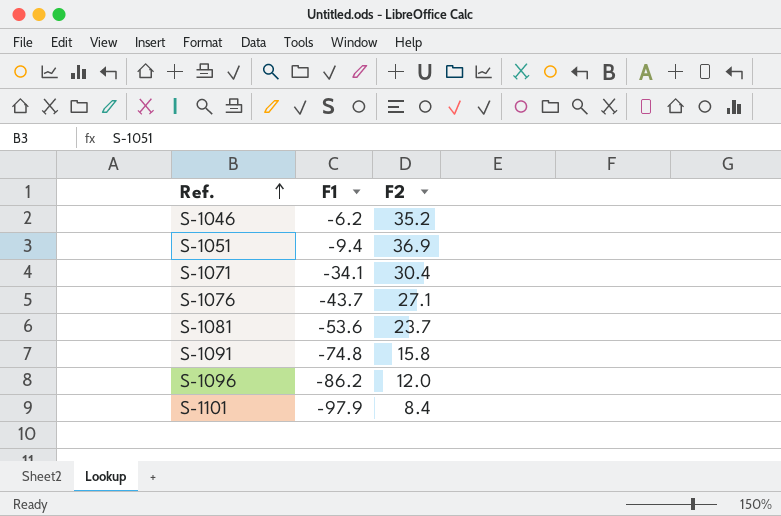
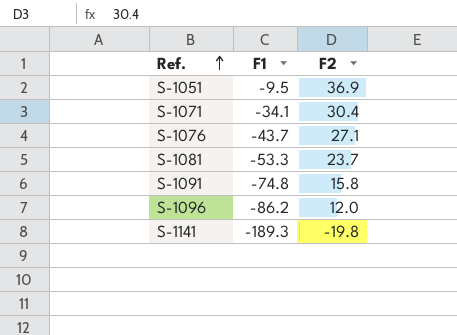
row S-1046: -6.2 | 35.2 -> none
row S-1101: -97.9 | 8.4 -> none
S-1051 | F1: -9.4 -> -9.5
S-1081 | F1: -53.6 -> -53.3
row S-1141: none -> -189.3 | -19.8

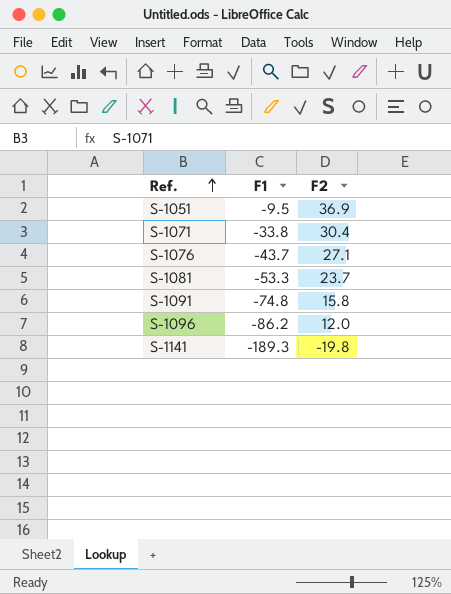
S-1071 | F1: -34.1 -> -33.8

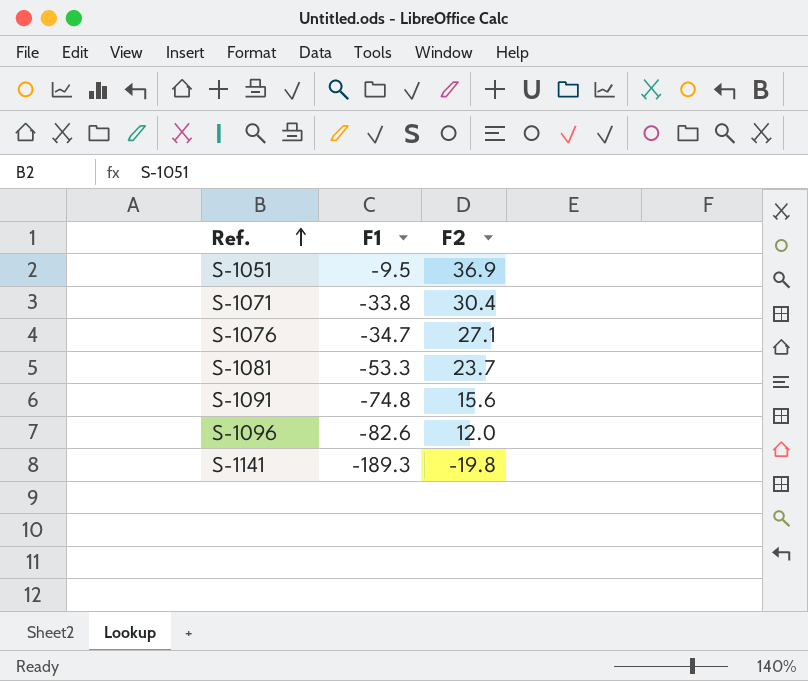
S-1076 | F1: -43.7 -> -34.7
S-1091 | F2: 15.8 -> 15.6
S-1096 | F1: -86.2 -> -82.6

